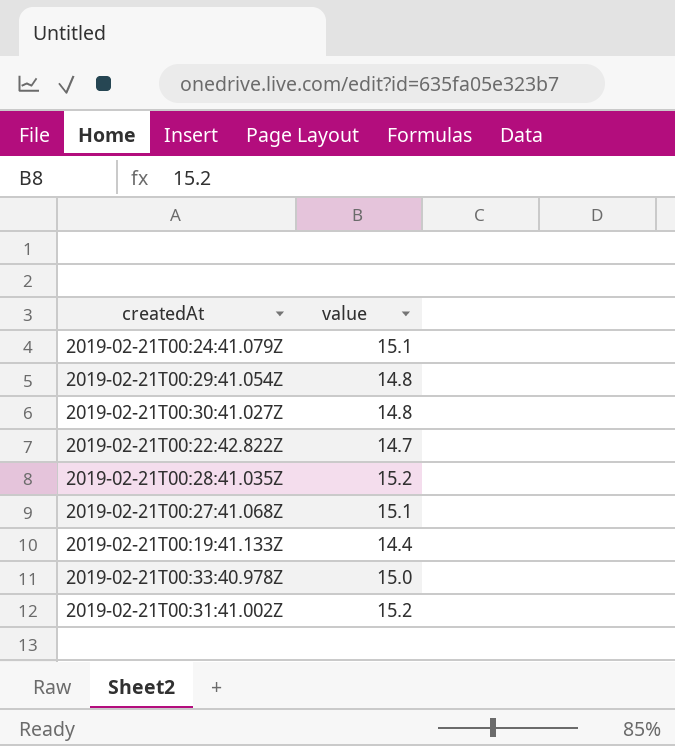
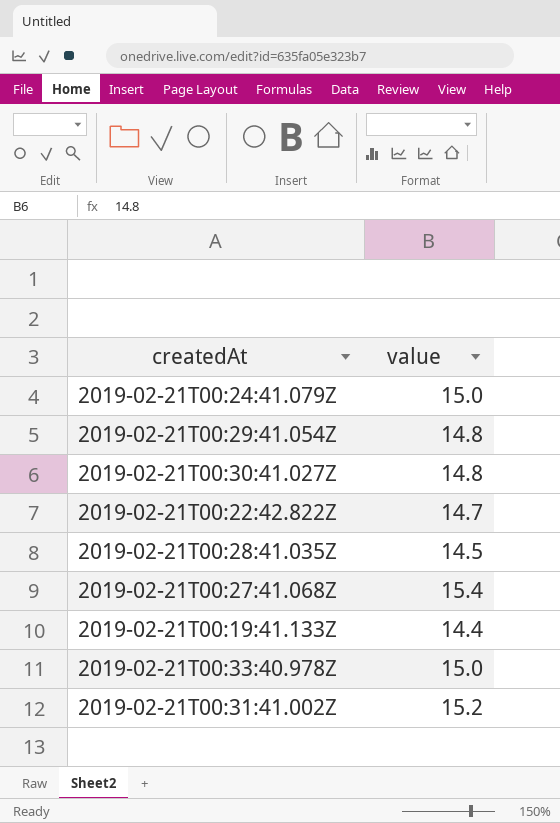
2019-02-21T00:24:41.079Z | value: 15.1 -> 15.0
2019-02-21T00:28:41.035Z | value: 15.2 -> 14.5
2019-02-21T00:27:41.068Z | value: 15.1 -> 15.4

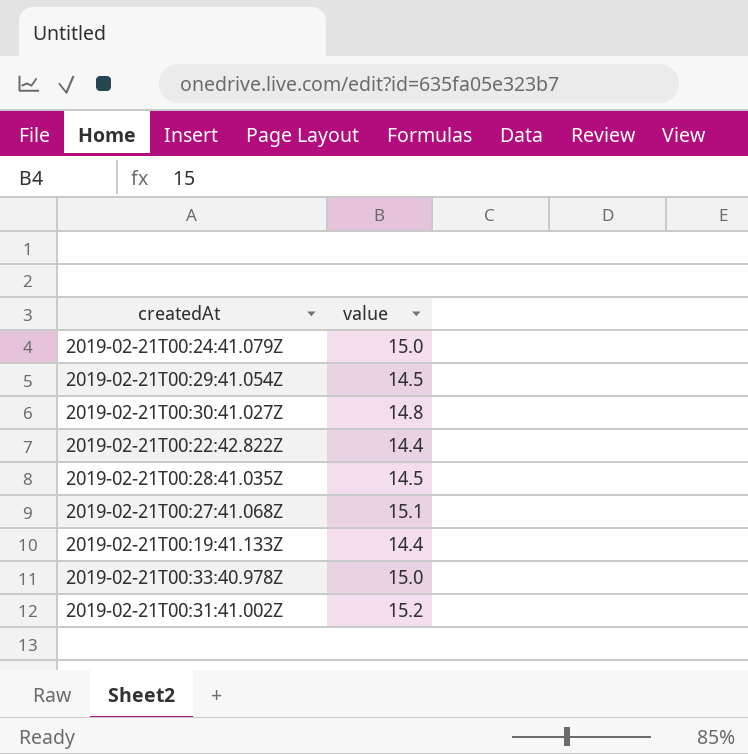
2019-02-21T00:29:41.054Z | value: 14.8 -> 14.5
2019-02-21T00:22:42.822Z | value: 14.7 -> 14.4
2019-02-21T00:27:41.068Z | value: 15.4 -> 15.1

